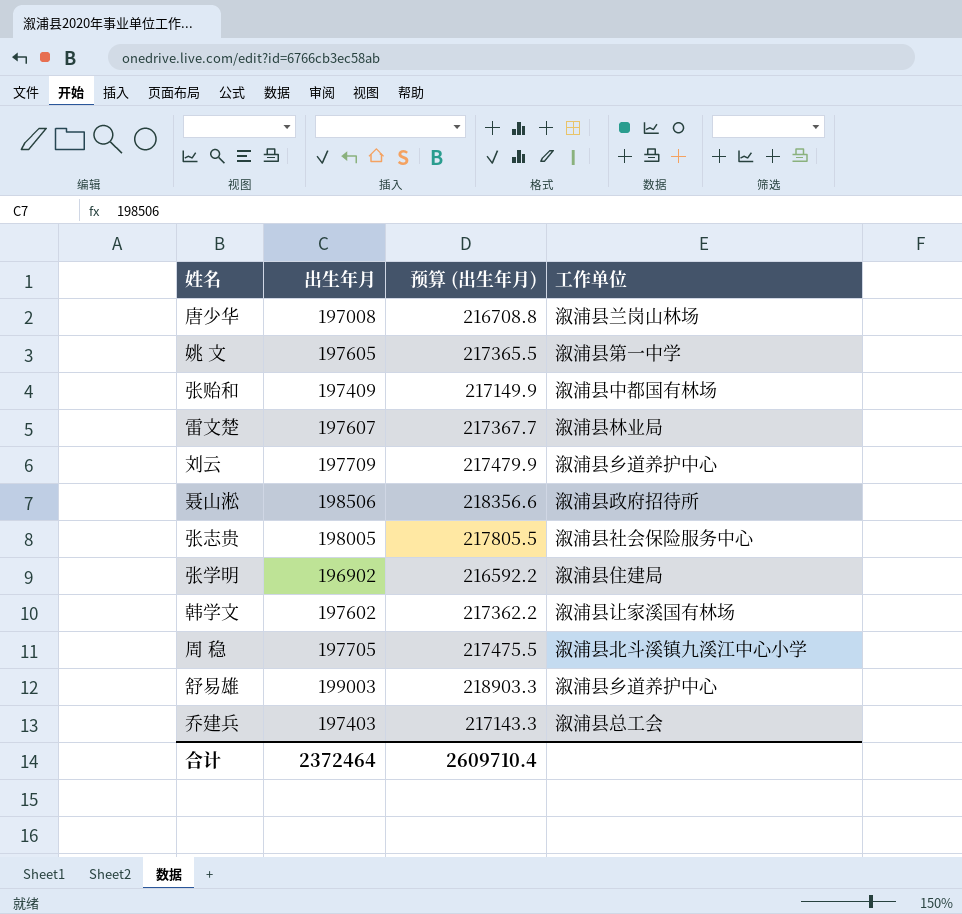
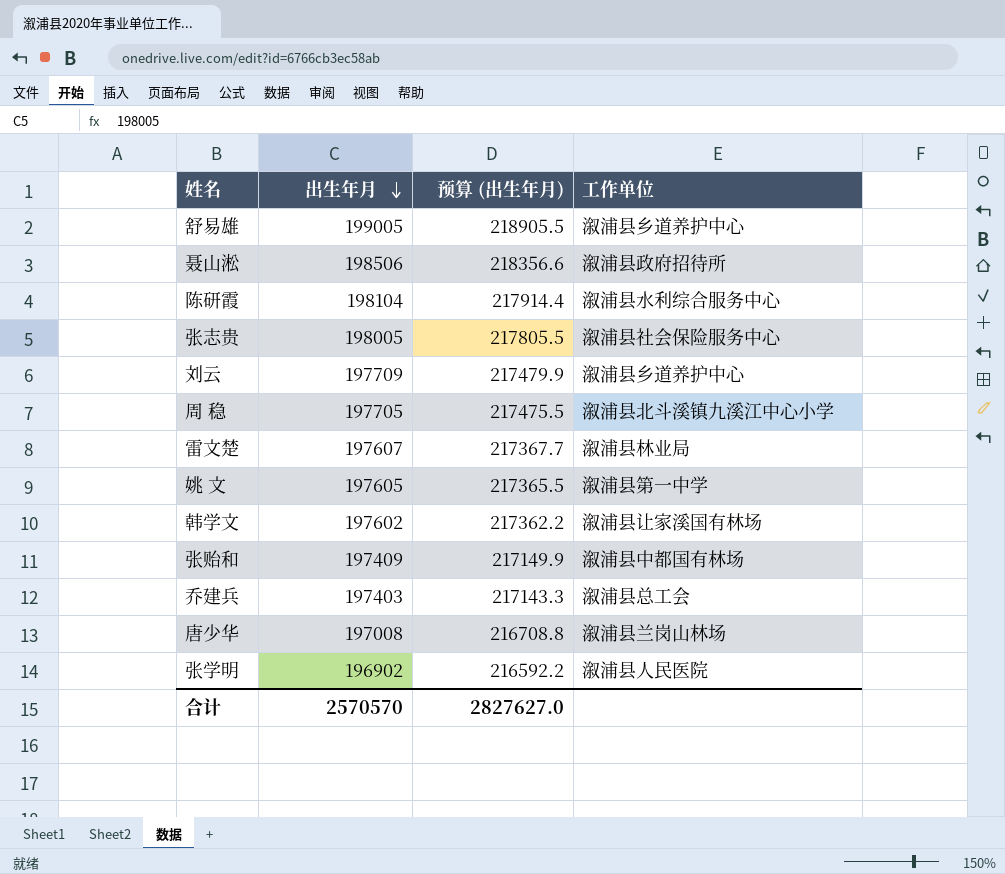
row order: none -> 出生年月 descending
舒易雄 | 出生年月: 199003 -> 199005
舒易雄 | 预算 (出生年月): 218903.3 -> 218905.5
row 陈研霞: none -> 198104 | 217914.4 | 溆浦县水利综合服务中心
张学明 | 工作单位: 溆浦县住建局 -> 溆浦县人民医院
合计 | 出生年月: 2372464 -> 2570570
合计 | 预算 (出生年月): 2609710.4 -> 2827627.0

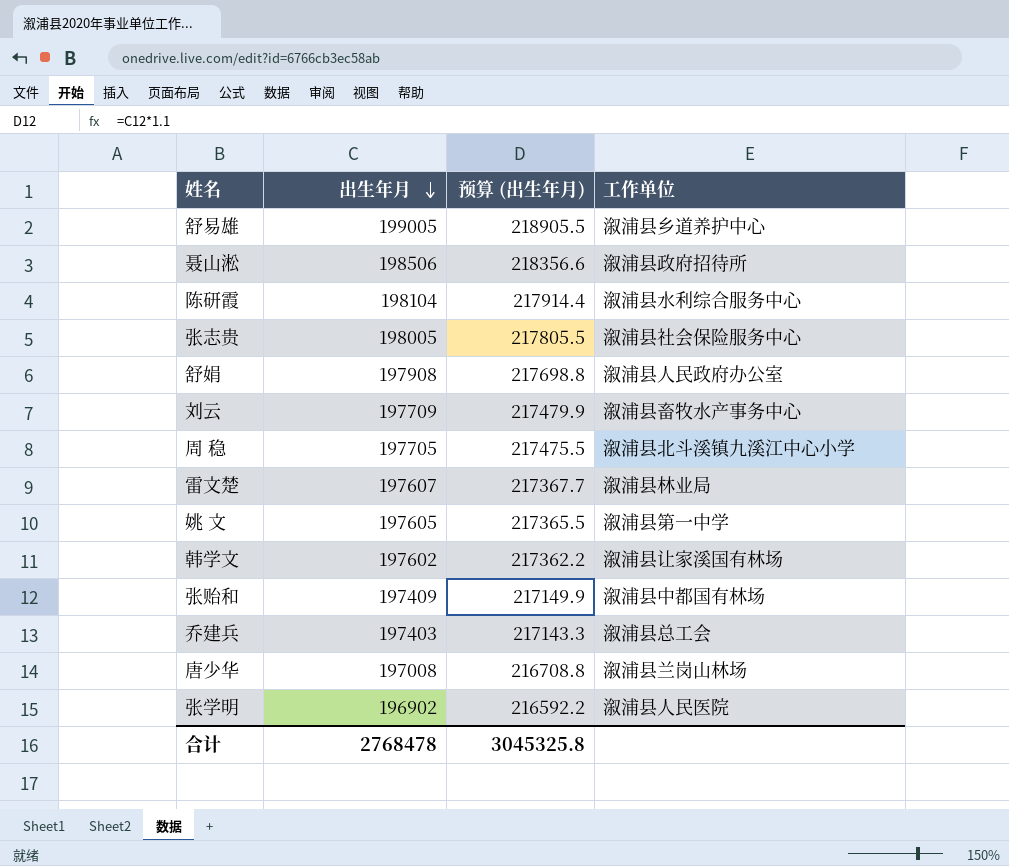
row 舒娟: none -> 197908 | 217698.8 | 溆浦县人民政府办公室
刘云 | 工作单位: 溆浦县乡道养护中心 -> 溆浦县畜牧水产事务中心
合计 | 出生年月: 2570570 -> 2768478
合计 | 预算 (出生年月): 2827627.0 -> 3045325.8

